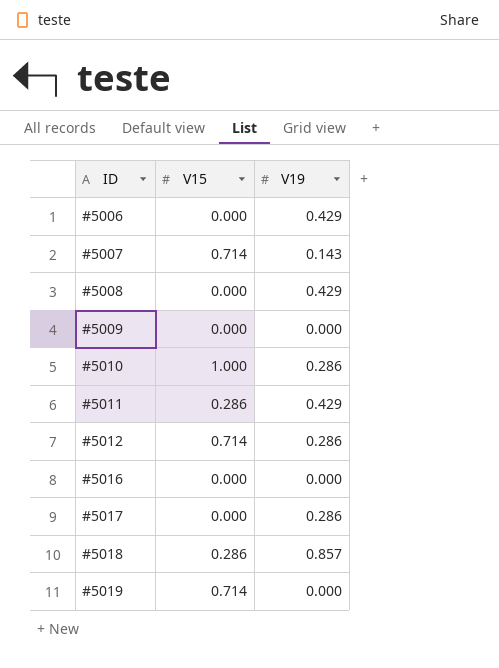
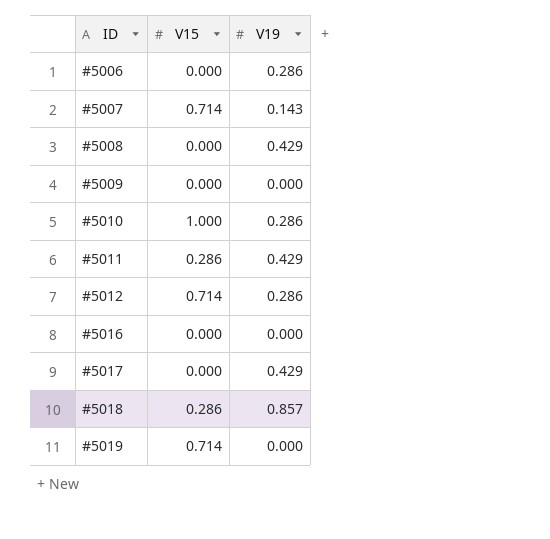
#5006 | V19: 0.429 -> 0.286
#5017 | V19: 0.286 -> 0.429

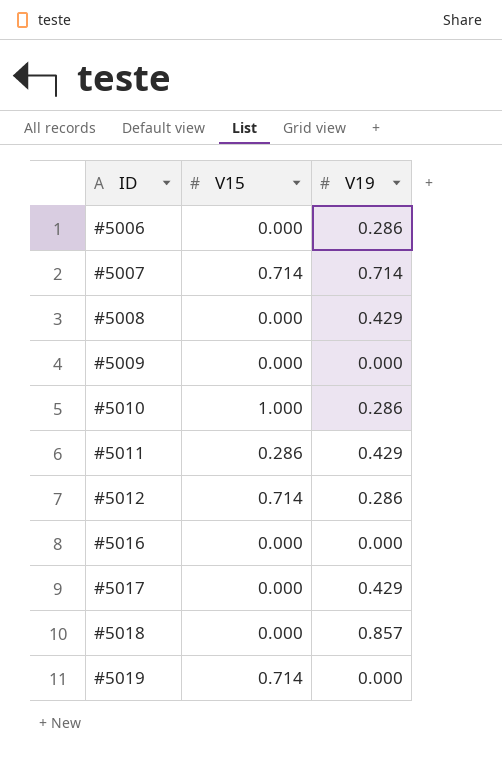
#5007 | V19: 0.143 -> 0.714
#5018 | V15: 0.286 -> 0.000

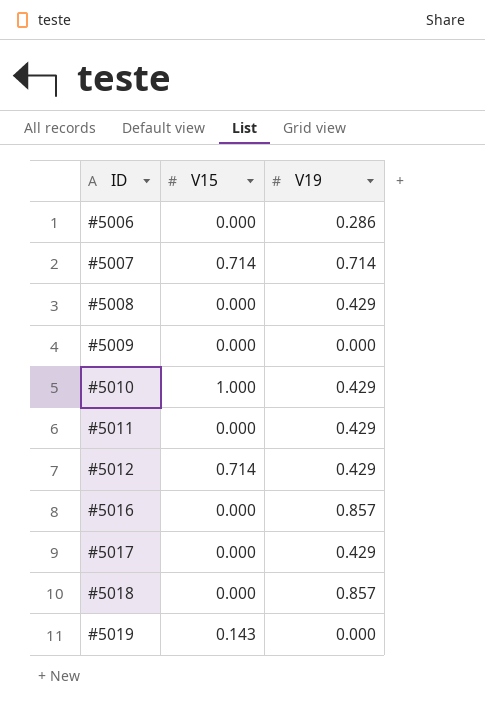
#5010 | V19: 0.286 -> 0.429
#5011 | V15: 0.286 -> 0.000
#5012 | V19: 0.286 -> 0.429
#5016 | V19: 0.000 -> 0.857
#5019 | V15: 0.714 -> 0.143

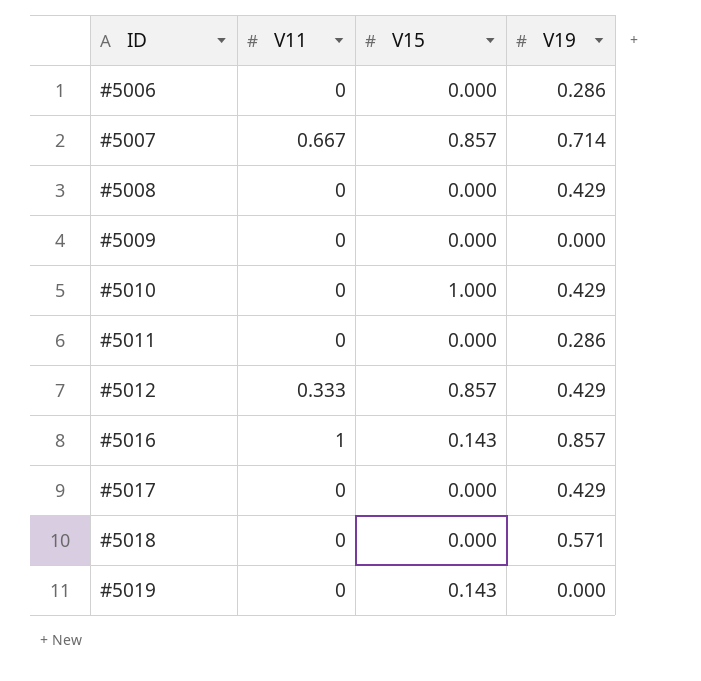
column V11 | position: none -> 2
#5007 | V15: 0.714 -> 0.857
#5011 | V19: 0.429 -> 0.286
#5012 | V15: 0.714 -> 0.857
#5016 | V15: 0.000 -> 0.143
#5018 | V19: 0.857 -> 0.571

